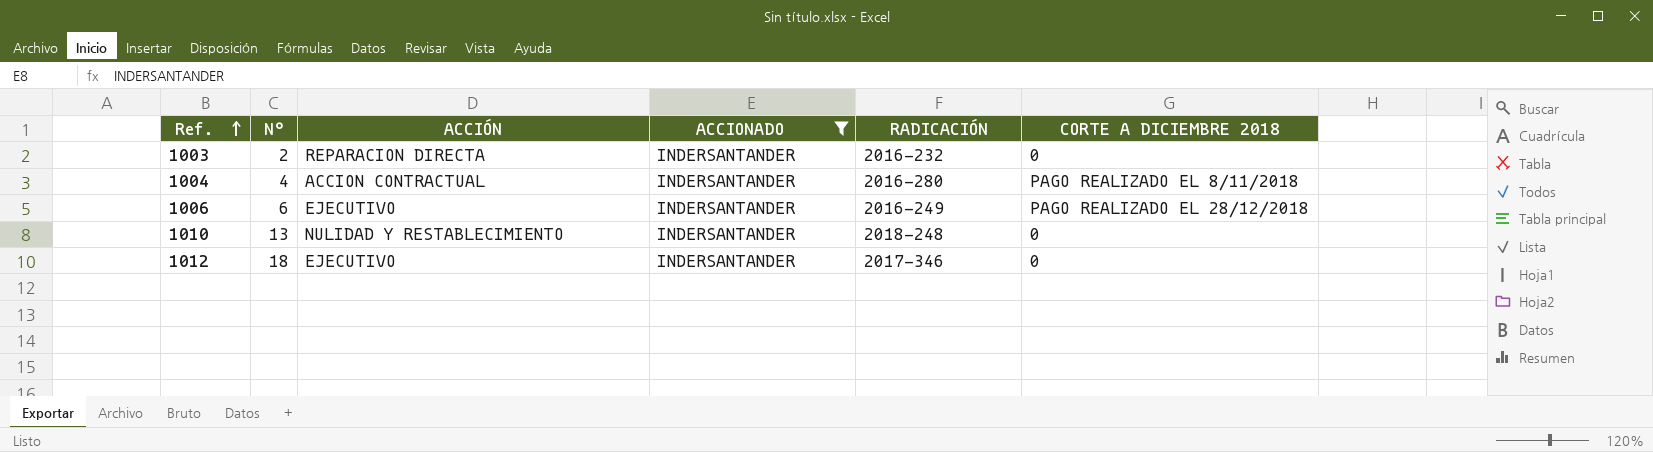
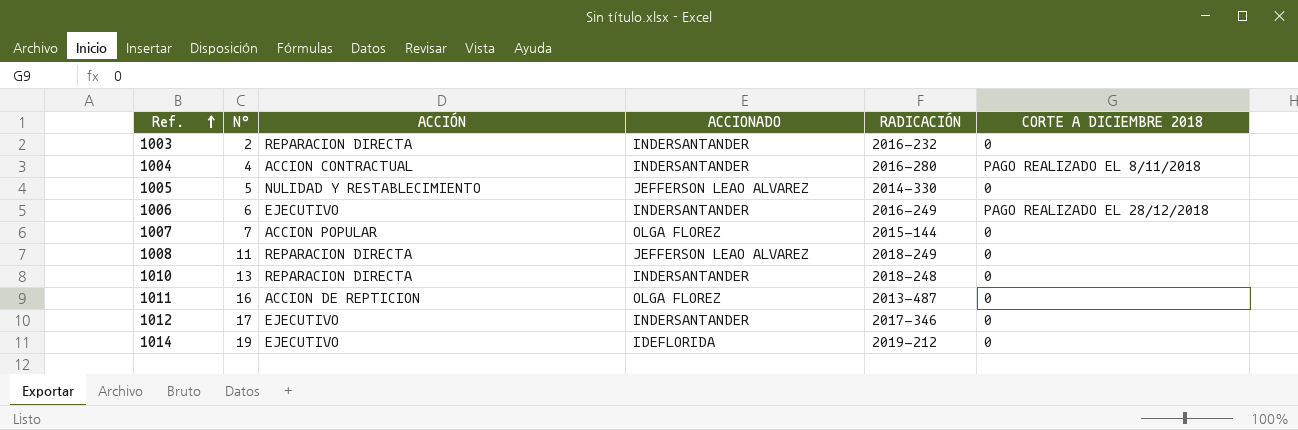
filter: ACCIONADO = INDERSANTANDER -> none
1010 | ACCIÓN: NULIDAD Y RESTABLECIMIENTO -> REPARACION DIRECTA
1012 | N°: 18 -> 17

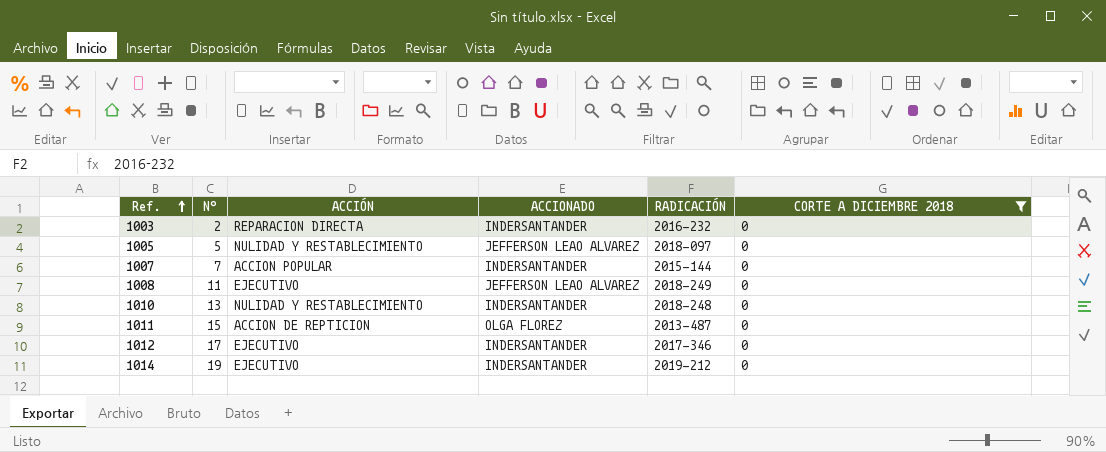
filter: none -> CORTE A DICIEMBRE 2018 = 0
1005 | RADICACIÓN: 2014-330 -> 2018-097
1007 | ACCIONADO: OLGA FLOREZ -> INDERSANTANDER
1008 | ACCIÓN: REPARACION DIRECTA -> EJECUTIVO
1010 | ACCIÓN: REPARACION DIRECTA -> NULIDAD Y RESTABLECIMIENTO
1011 | N°: 16 -> 15
1014 | ACCIONADO: IDEFLORIDA -> INDERSANTANDER

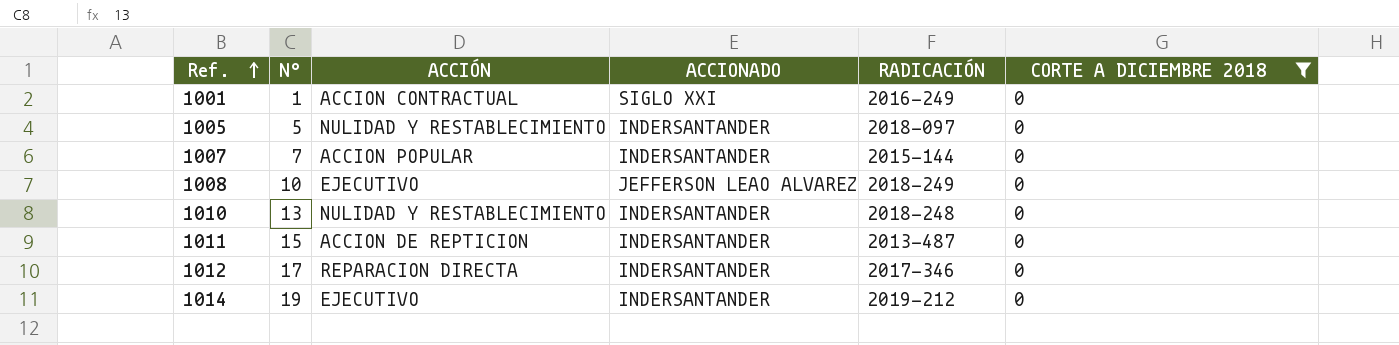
row 1003: 2 | REPARACION DIRECTA | INDERSANTANDER | 2016-232 | 0 -> none
row 1001: none -> 1 | ACCION CONTRACTUAL | SIGLO XXI | 2016-249 | 0
1005 | ACCIONADO: JEFFERSON LEAO ALVAREZ -> INDERSANTANDER
1008 | N°: 11 -> 10
1011 | ACCIONADO: OLGA FLOREZ -> INDERSANTANDER
1012 | ACCIÓN: EJECUTIVO -> REPARACION DIRECTA

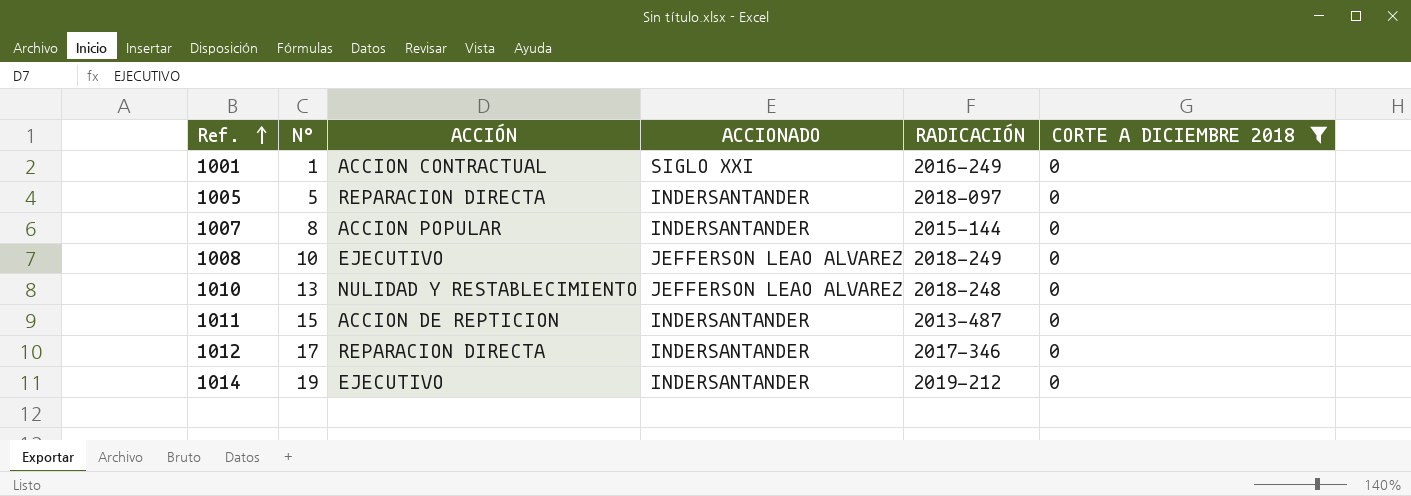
1005 | ACCIÓN: NULIDAD Y RESTABLECIMIENTO -> REPARACION DIRECTA
1007 | N°: 7 -> 8
1010 | ACCIONADO: INDERSANTANDER -> JEFFERSON LEAO ALVAREZ

